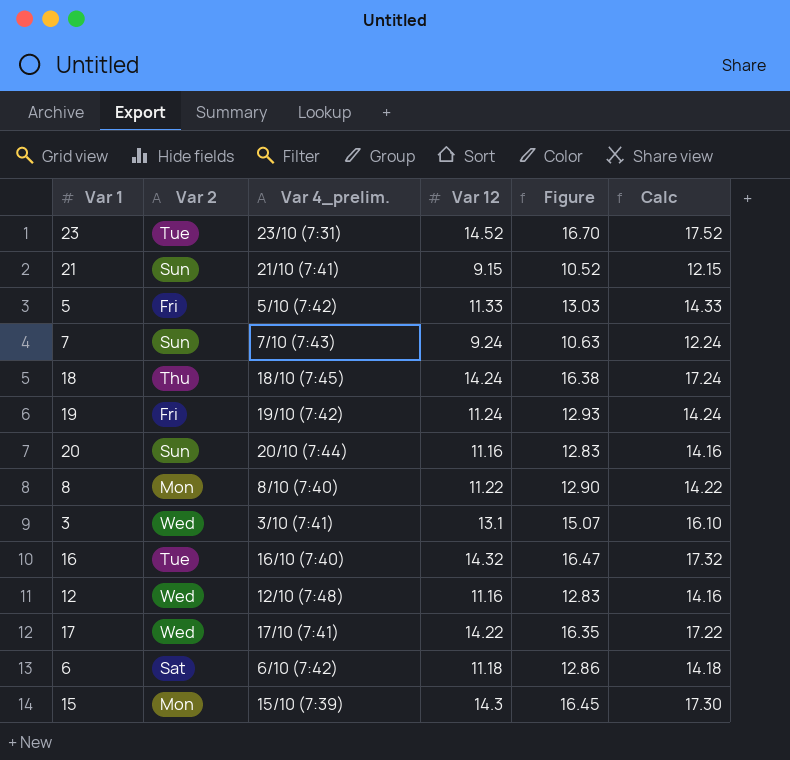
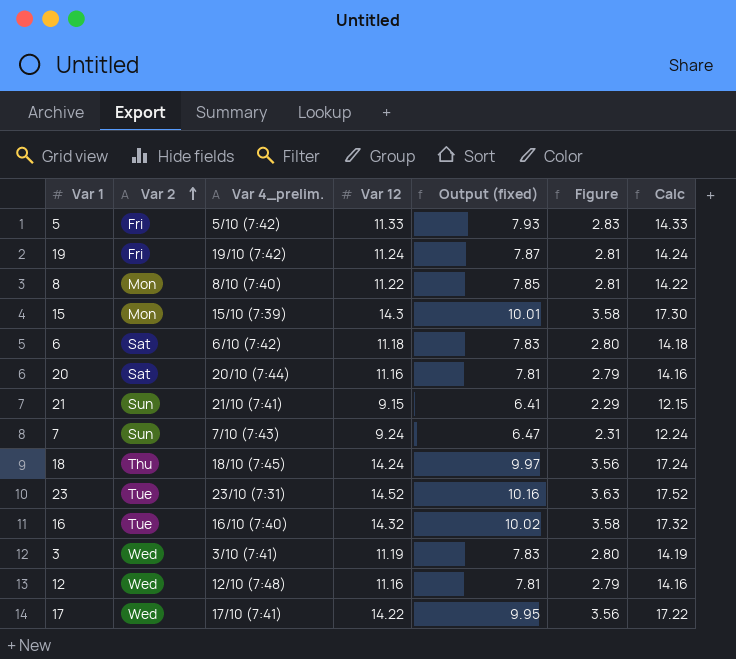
row order: none -> Var 2 ascending
column Output (fixed) | formula: none -> [Var 12] * 0.7
column Figure | formula: [Var 12] * 1.15 -> [Var 12] * 0.25
20 | Var 2: Sun -> Sat
3 | Var 12: 13.1 -> 11.19
3 | Calc: 16.10 -> 14.19

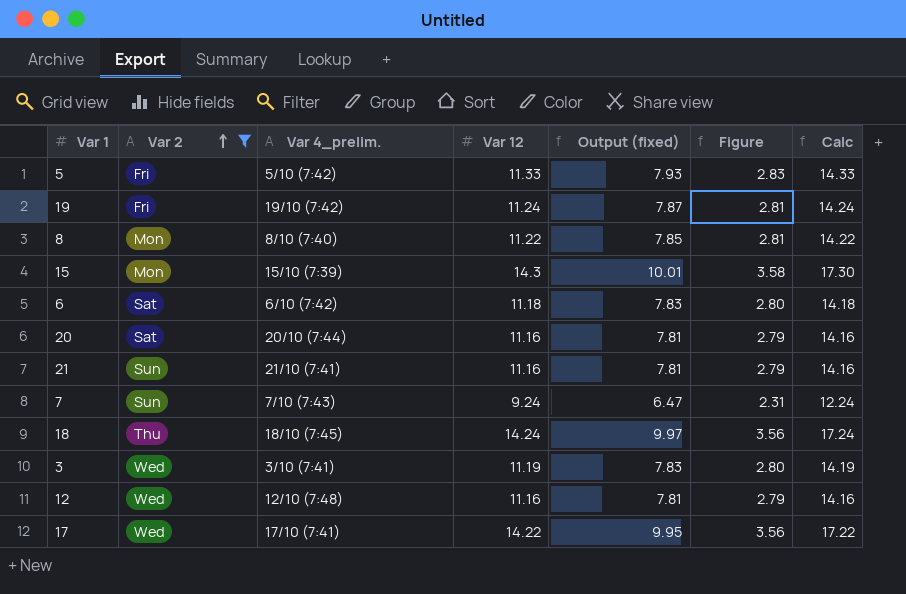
filter: none -> Var 2 != Tue
21 | Var 12: 9.15 -> 11.16
21 | Output (fixed): 6.41 -> 7.81
21 | Figure: 2.29 -> 2.79
21 | Calc: 12.15 -> 14.16

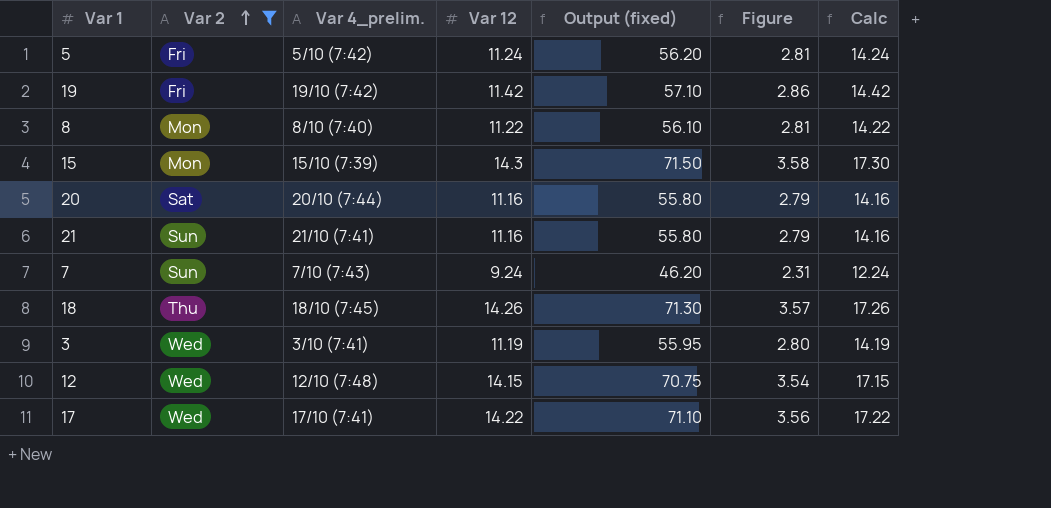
column Output (fixed) | formula: [Var 12] * 0.7 -> [Var 12] * 5
row 6: Sat | 6/10 (7:42) | 11.18 | 7.83 | 2.80 | 14.18 -> none
5 | Var 12: 11.33 -> 11.24
5 | Figure: 2.83 -> 2.81
5 | Calc: 14.33 -> 14.24
19 | Var 12: 11.24 -> 11.42
19 | Figure: 2.81 -> 2.86
19 | Calc: 14.24 -> 14.42
18 | Var 12: 14.24 -> 14.26
18 | Figure: 3.56 -> 3.57
18 | Calc: 17.24 -> 17.26
12 | Var 12: 11.16 -> 14.15
12 | Figure: 2.79 -> 3.54
12 | Calc: 14.16 -> 17.15

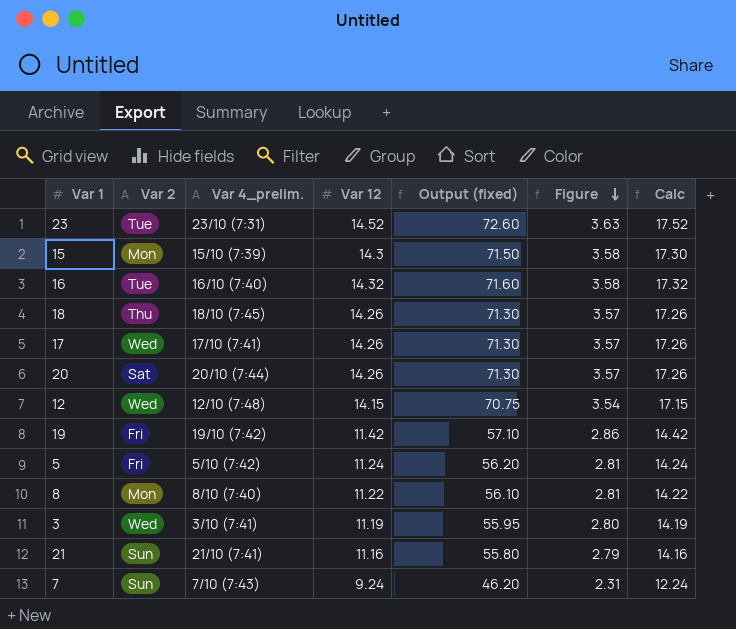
filter: Var 2 != Tue -> none
row order: Var 2 ascending -> Figure descending
17 | Var 12: 14.22 -> 14.26
17 | Output (fixed): 71.10 -> 71.30
17 | Figure: 3.56 -> 3.57
17 | Calc: 17.22 -> 17.26
20 | Var 12: 11.16 -> 14.26
20 | Output (fixed): 55.80 -> 71.30
20 | Figure: 2.79 -> 3.57
20 | Calc: 14.16 -> 17.26

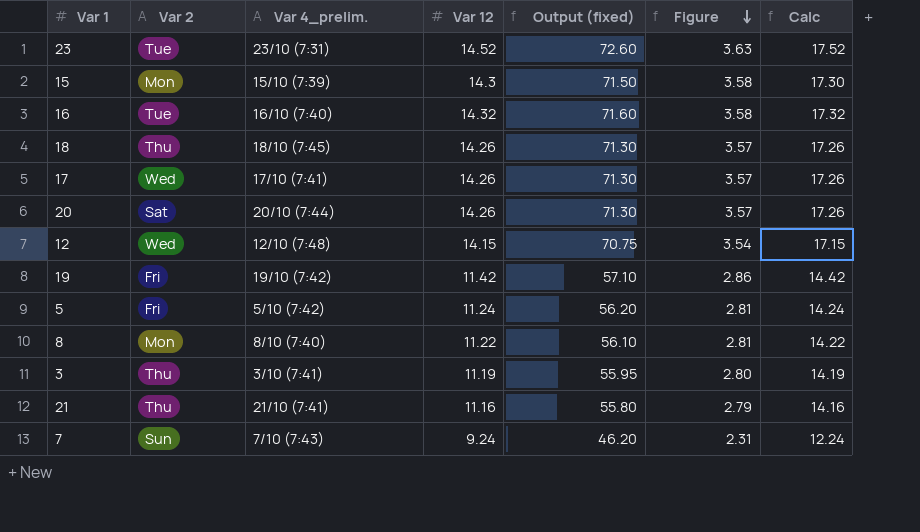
3 | Var 2: Wed -> Thu
21 | Var 2: Sun -> Thu

